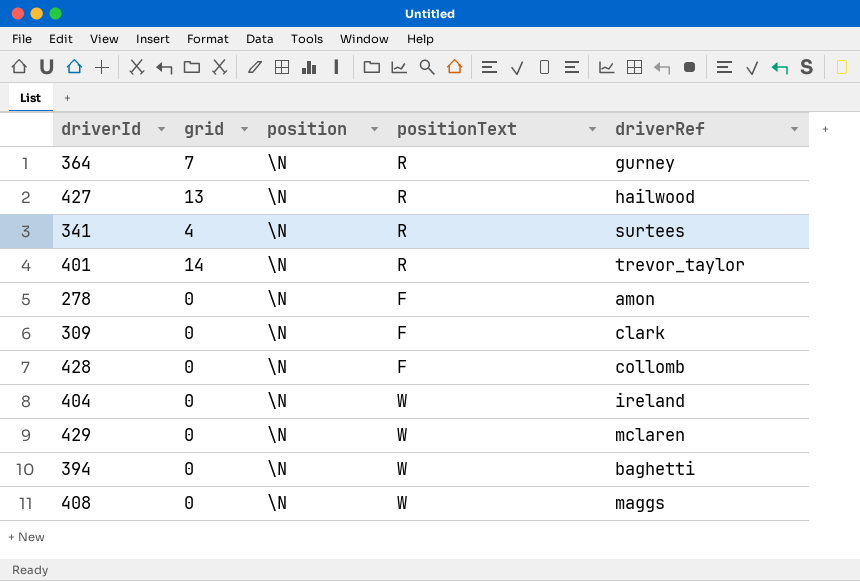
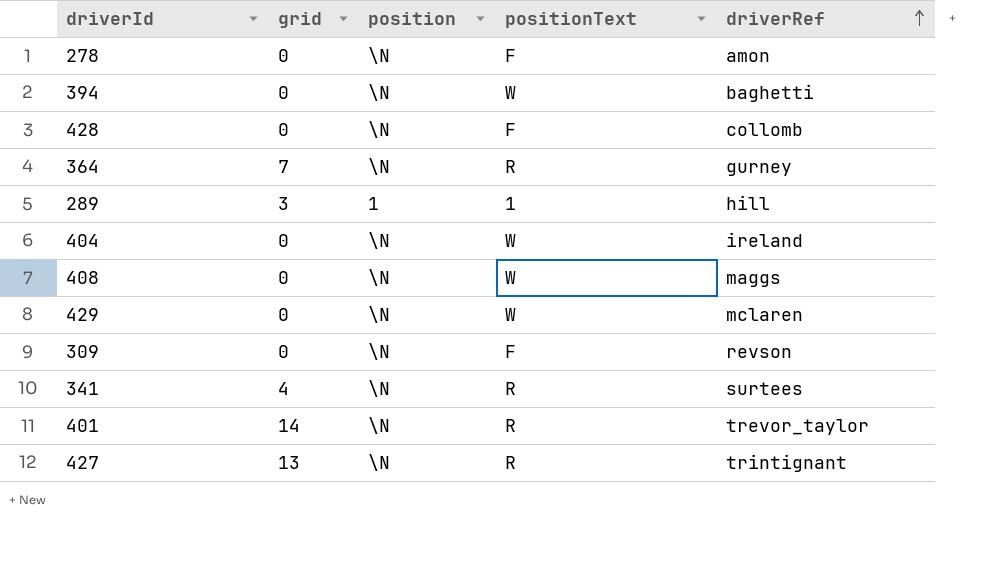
row order: none -> driverRef ascending
row 289: none -> 3 | 1 | 1 | hill
309 | driverRef: clark -> revson
427 | driverRef: hailwood -> trintignant

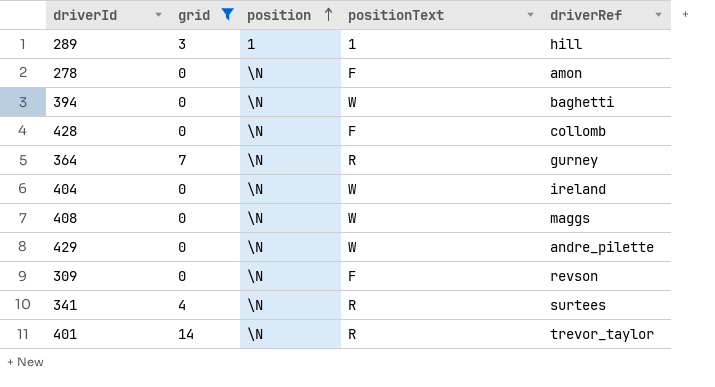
filter: none -> grid != 13
row order: driverRef ascending -> position ascending
429 | driverRef: mclaren -> andre_pilette

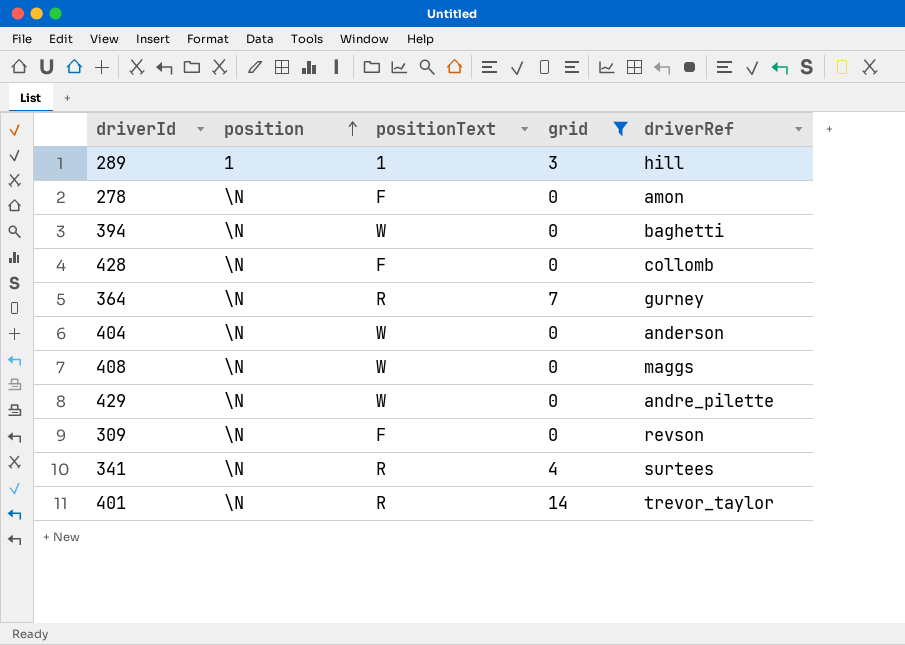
column grid | position: 2 -> 4
404 | driverRef: ireland -> anderson

